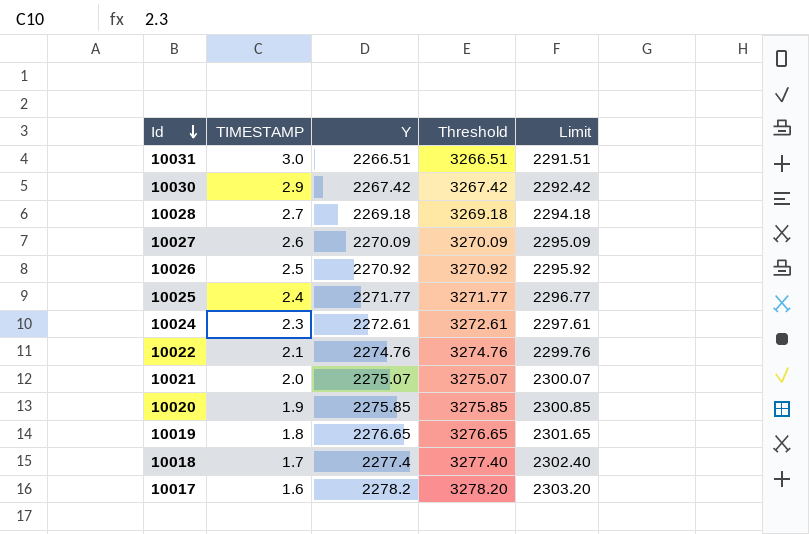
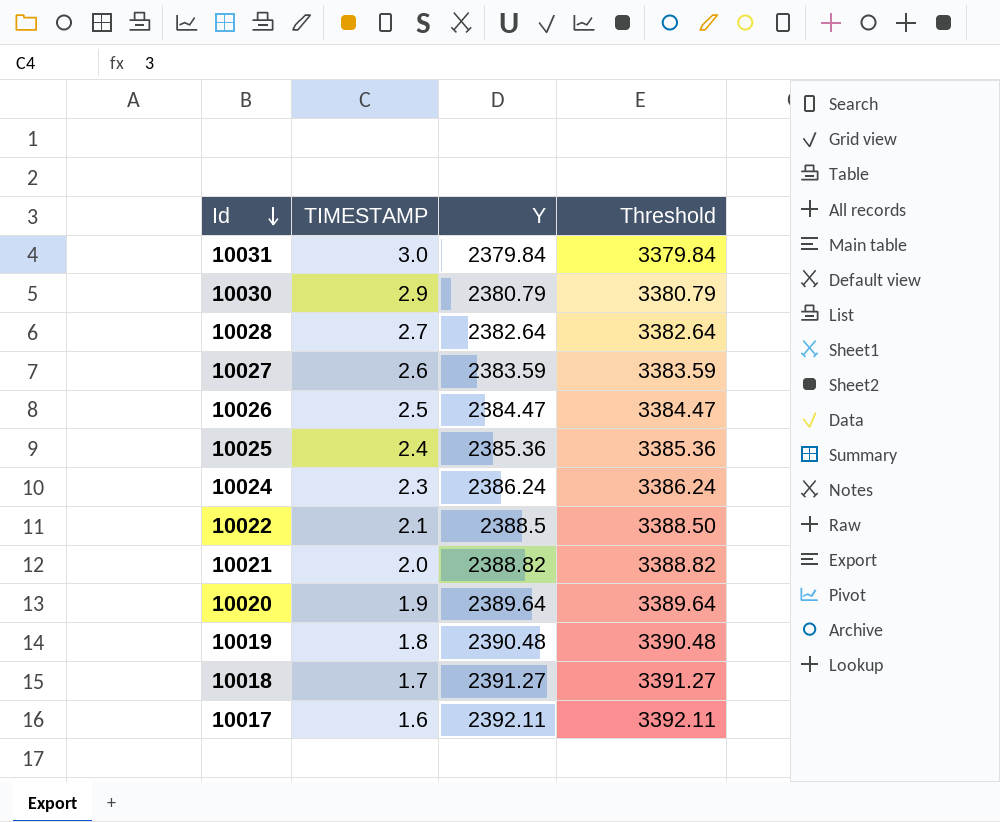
column Limit | formula: [Y] + 25 -> none
10031 | Y: 2266.51 -> 2379.84
10031 | Threshold: 3266.51 -> 3379.84
10030 | Y: 2267.42 -> 2380.79
10030 | Threshold: 3267.42 -> 3380.79
10028 | Y: 2269.18 -> 2382.64
10028 | Threshold: 3269.18 -> 3382.64
10027 | Y: 2270.09 -> 2383.59
10027 | Threshold: 3270.09 -> 3383.59
10026 | Y: 2270.92 -> 2384.47
10026 | Threshold: 3270.92 -> 3384.47
10025 | Y: 2271.77 -> 2385.36
10025 | Threshold: 3271.77 -> 3385.36
10024 | Y: 2272.61 -> 2386.24
10024 | Threshold: 3272.61 -> 3386.24
10022 | Y: 2274.76 -> 2388.5
10022 | Threshold: 3274.76 -> 3388.50
10021 | Y: 2275.07 -> 2388.82
10021 | Threshold: 3275.07 -> 3388.82
10020 | Y: 2275.85 -> 2389.64
10020 | Threshold: 3275.85 -> 3389.64
10019 | Y: 2276.65 -> 2390.48
10019 | Threshold: 3276.65 -> 3390.48
10018 | Y: 2277.4 -> 2391.27
10018 | Threshold: 3277.40 -> 3391.27
10017 | Y: 2278.2 -> 2392.11
10017 | Threshold: 3278.20 -> 3392.11

